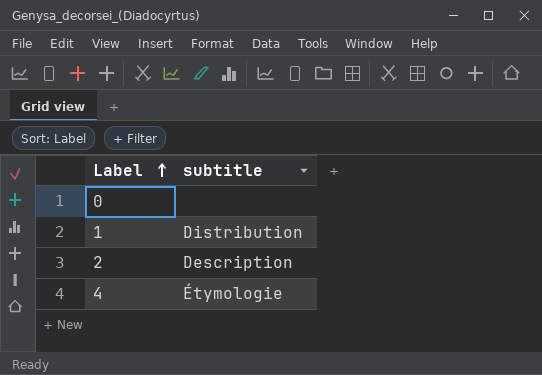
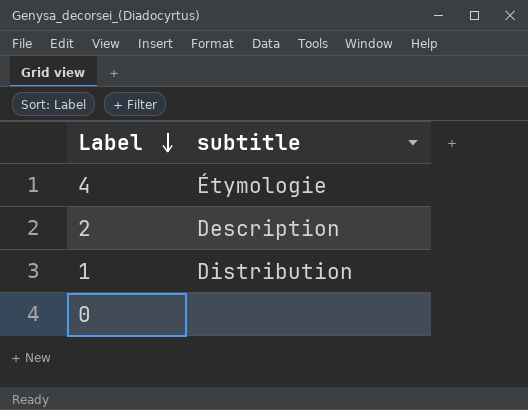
row order: Label ascending -> Label descending

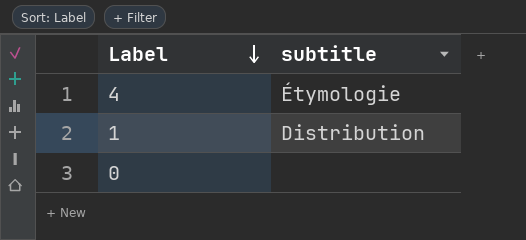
row 2: Description -> none

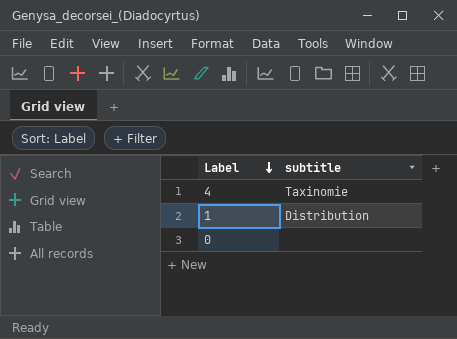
4 | subtitle: Étymologie -> Taxinomie

